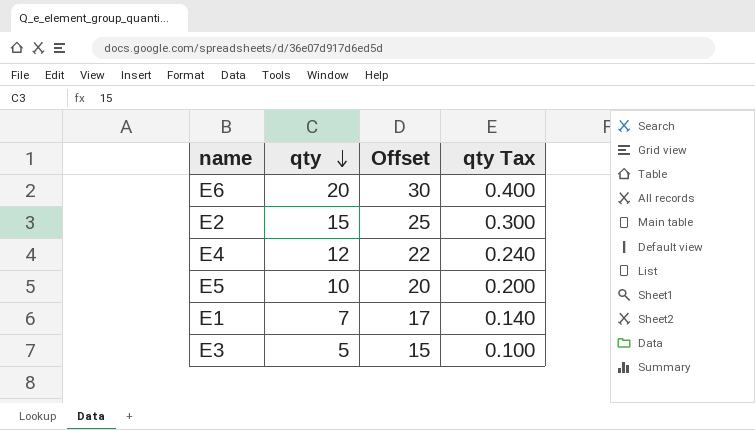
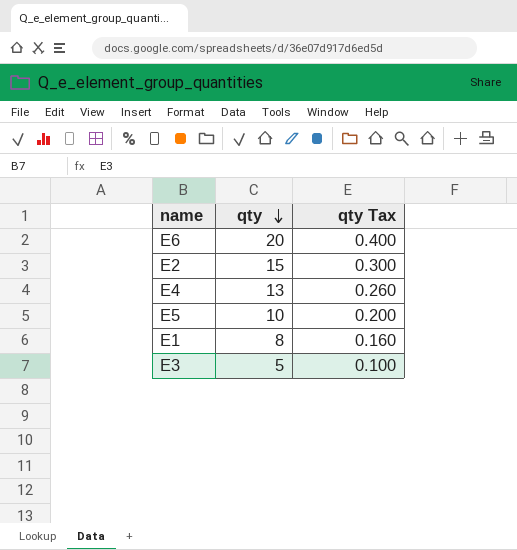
column Offset | formula: [qty] + 10 -> none
E4 | qty: 12 -> 13
E4 | qty Tax: 0.240 -> 0.260
E1 | qty: 7 -> 8
E1 | qty Tax: 0.140 -> 0.160

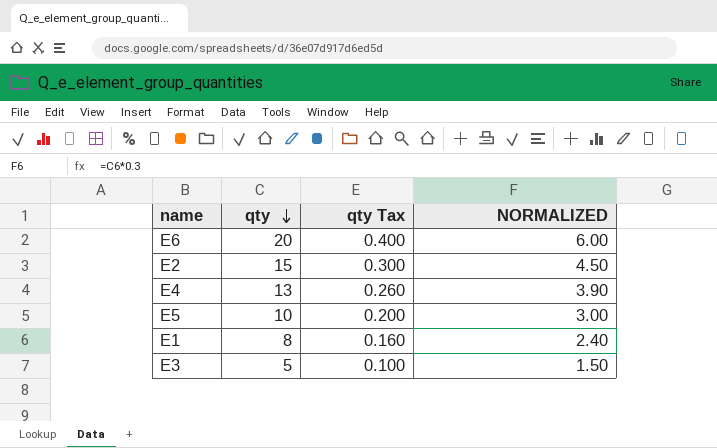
column NORMALIZED | formula: none -> [qty] * 0.3

